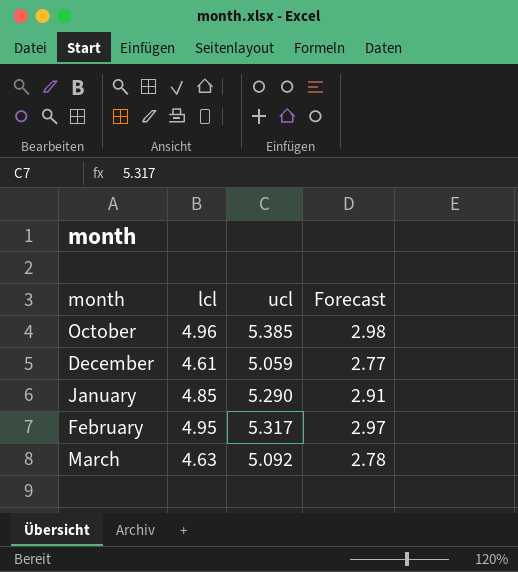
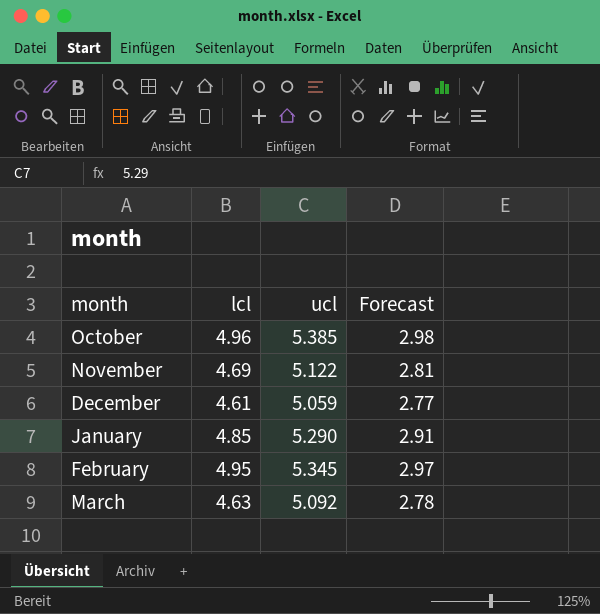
row November: none -> 4.69 | 5.122 | 2.81
February | ucl: 5.317 -> 5.345

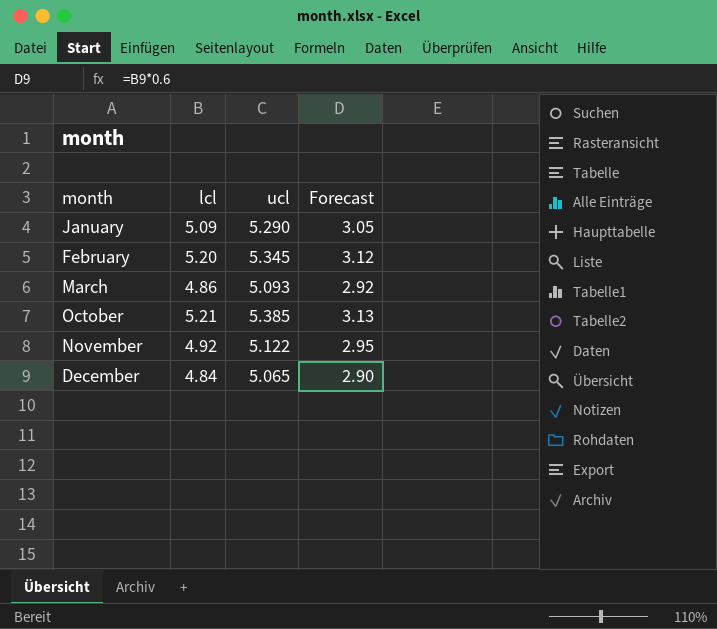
row order: none -> month ascending
January | lcl: 4.85 -> 5.09
January | Forecast: 2.91 -> 3.05
February | lcl: 4.95 -> 5.20
February | Forecast: 2.97 -> 3.12
March | lcl: 4.63 -> 4.86
March | ucl: 5.092 -> 5.093
March | Forecast: 2.78 -> 2.92
October | lcl: 4.96 -> 5.21
October | Forecast: 2.98 -> 3.13
November | lcl: 4.69 -> 4.92
November | Forecast: 2.81 -> 2.95
December | lcl: 4.61 -> 4.84
December | ucl: 5.059 -> 5.065
December | Forecast: 2.77 -> 2.90

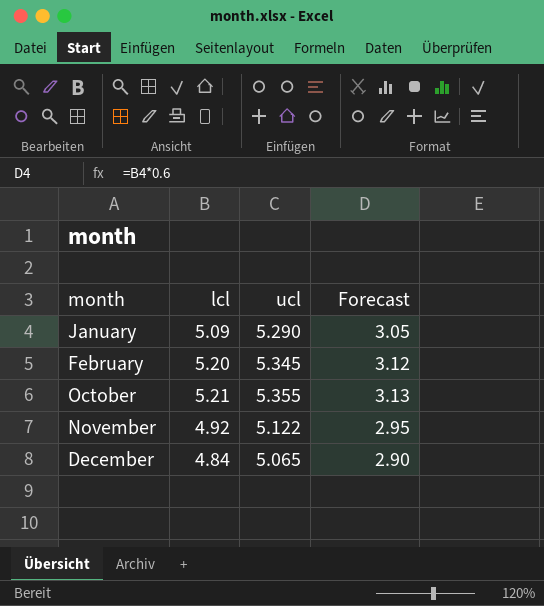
row March: 4.86 | 5.093 | 2.92 -> none
October | ucl: 5.385 -> 5.355

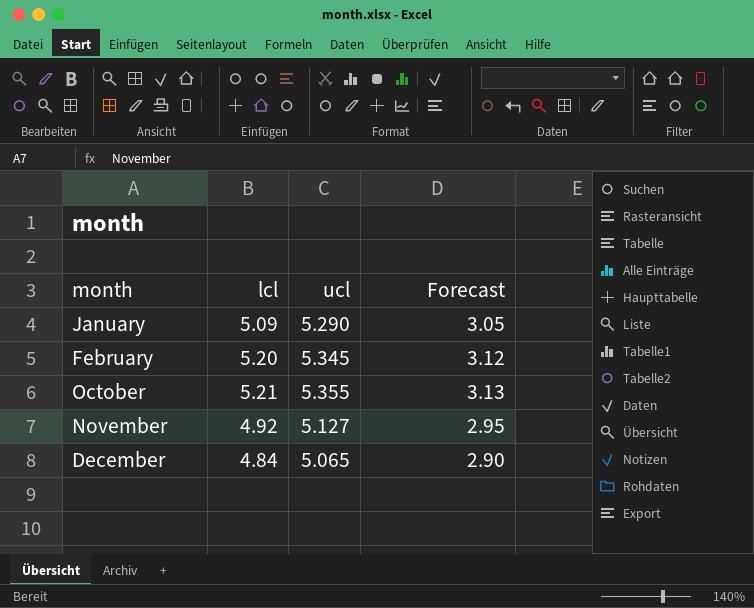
November | ucl: 5.122 -> 5.127

